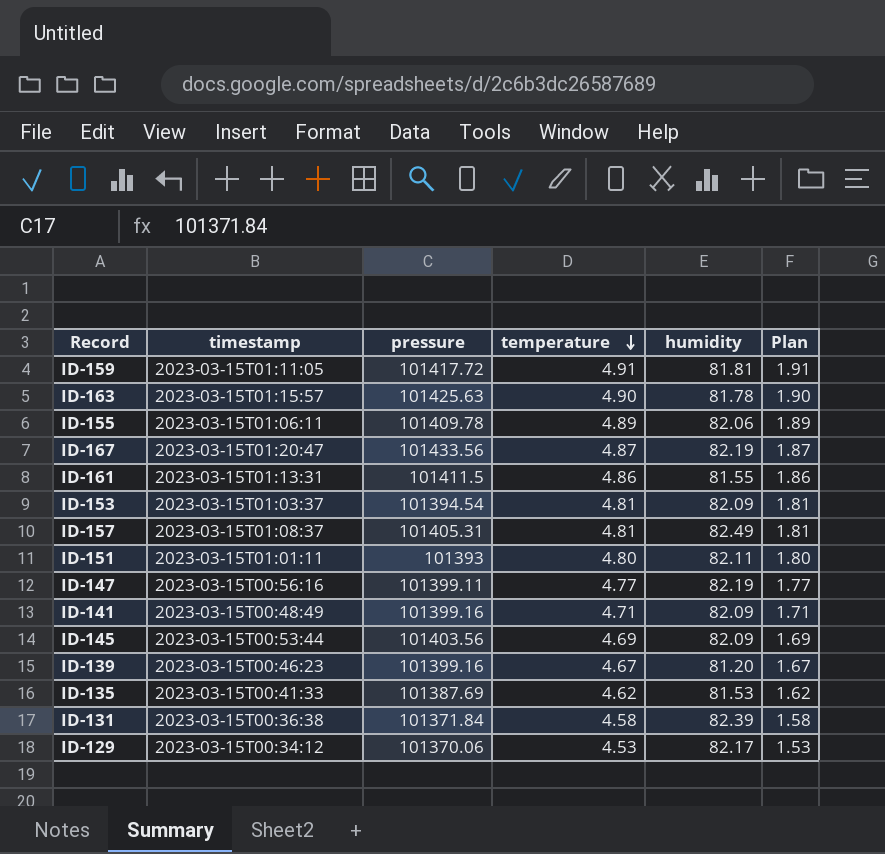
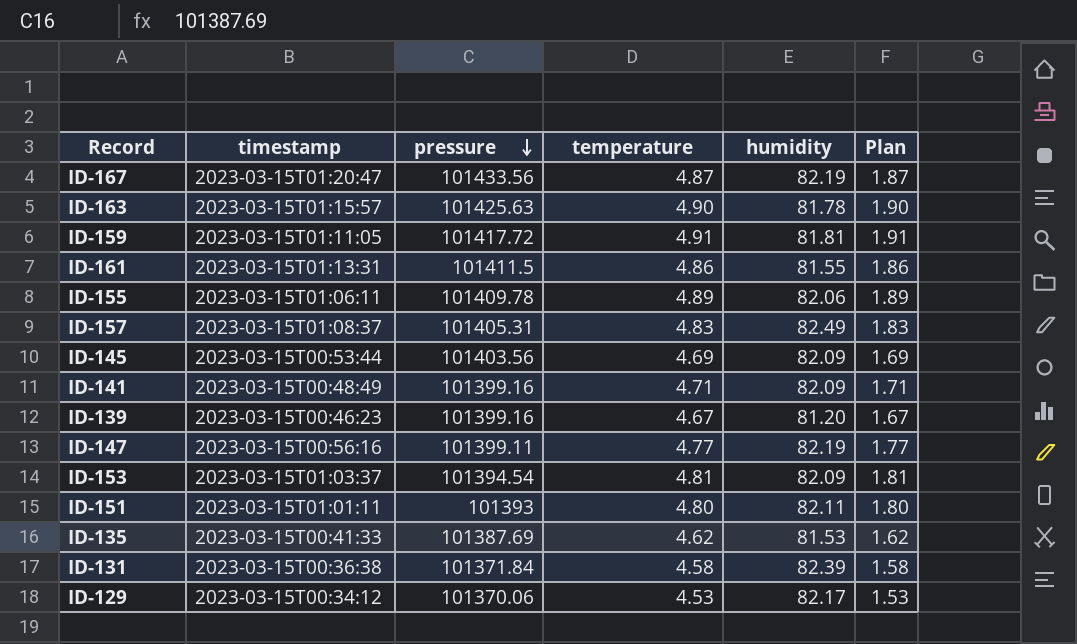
row order: temperature descending -> pressure descending
ID-157 | temperature: 4.81 -> 4.83
ID-157 | Plan: 1.81 -> 1.83

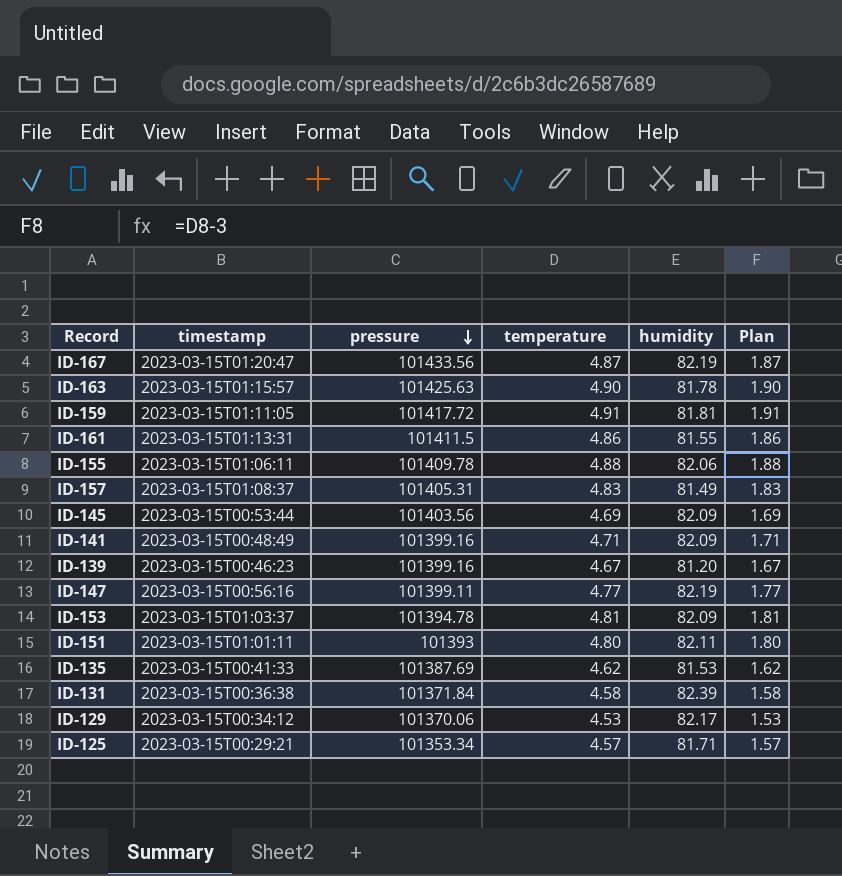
ID-155 | temperature: 4.89 -> 4.88
ID-155 | Plan: 1.89 -> 1.88
ID-157 | humidity: 82.49 -> 81.49
ID-153 | pressure: 101394.54 -> 101394.78
row ID-125: none -> 2023-03-15T00:29:21 | 101353.34 | 4.57 | 81.71 | 1.57

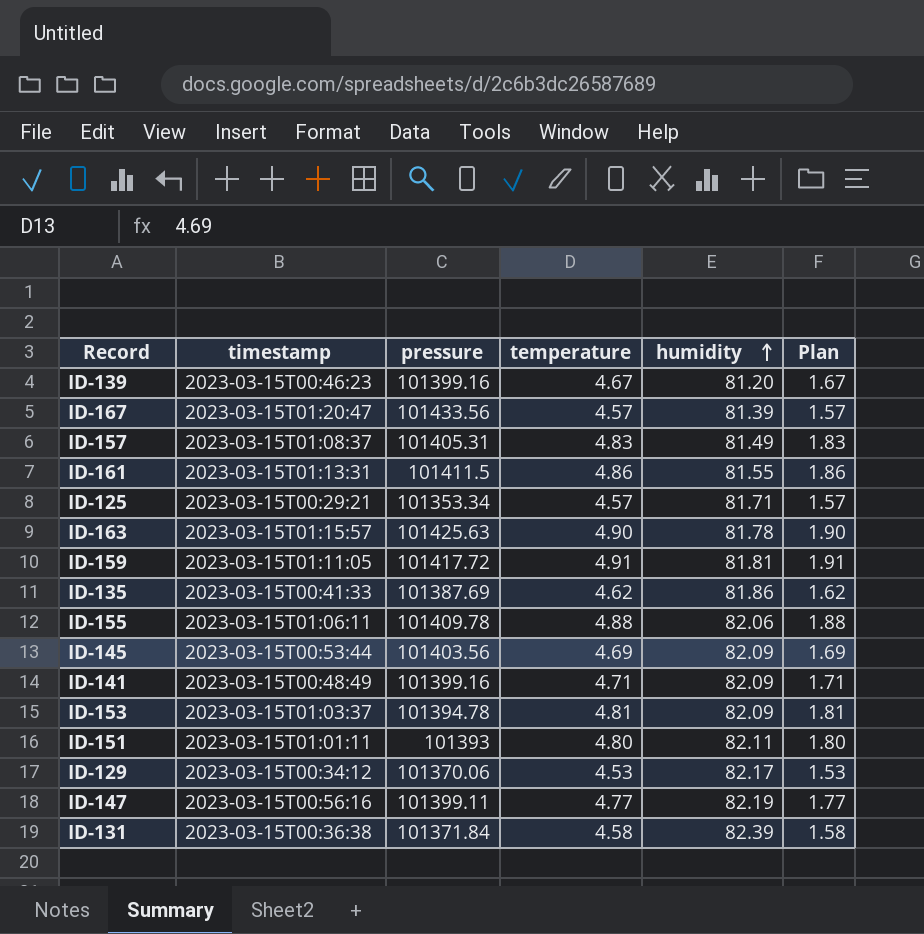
row order: pressure descending -> humidity ascending
ID-167 | temperature: 4.87 -> 4.57
ID-167 | humidity: 82.19 -> 81.39
ID-167 | Plan: 1.87 -> 1.57
ID-135 | humidity: 81.53 -> 81.86

